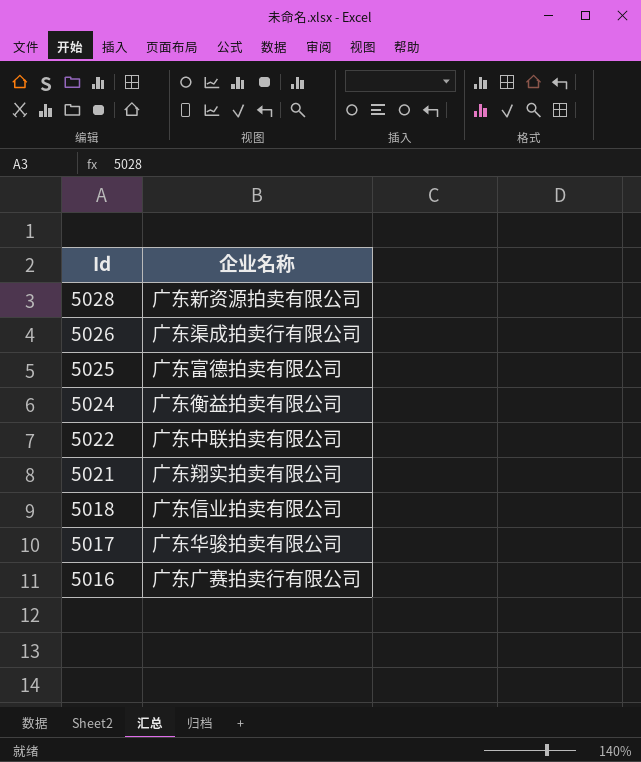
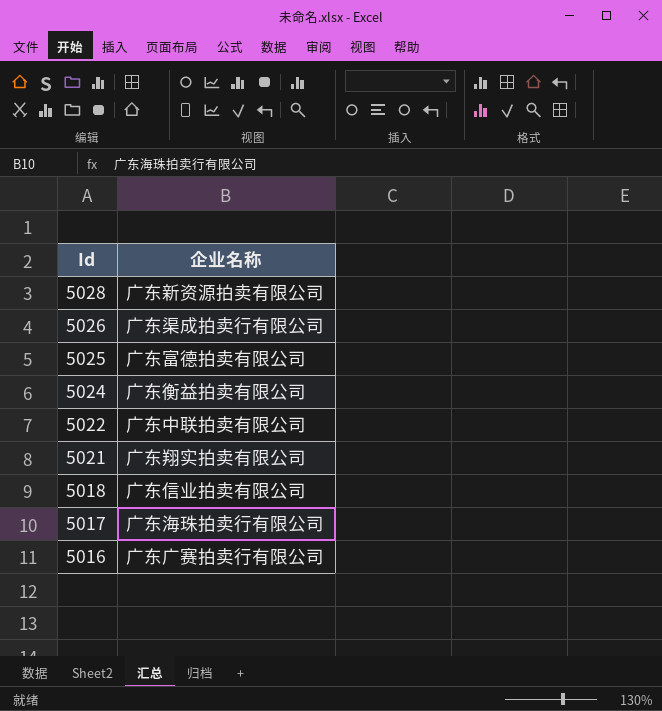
5017 | 企业名称: 广东华骏拍卖有限公司 -> 广东海珠拍卖行有限公司

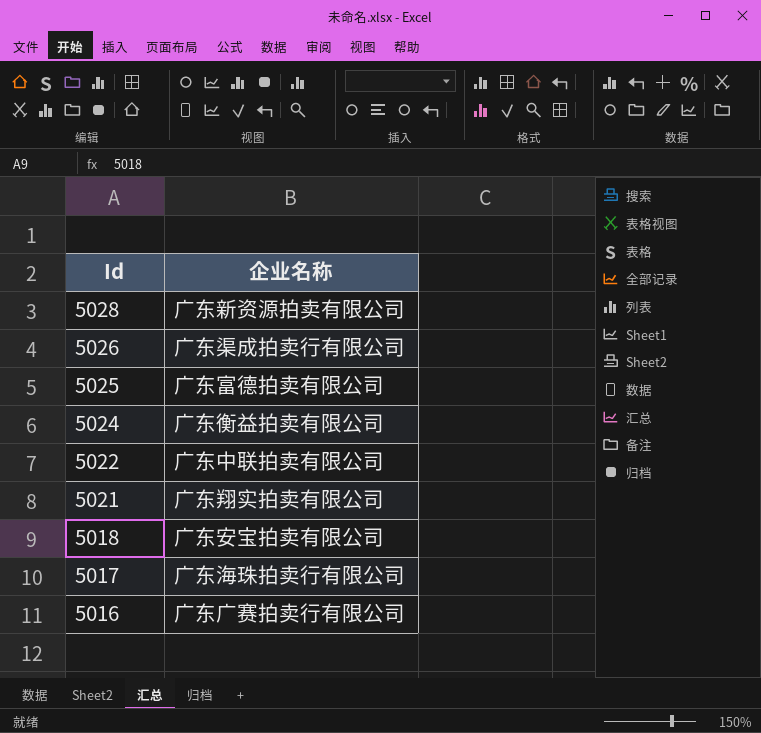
5018 | 企业名称: 广东信业拍卖有限公司 -> 广东安宝拍卖有限公司

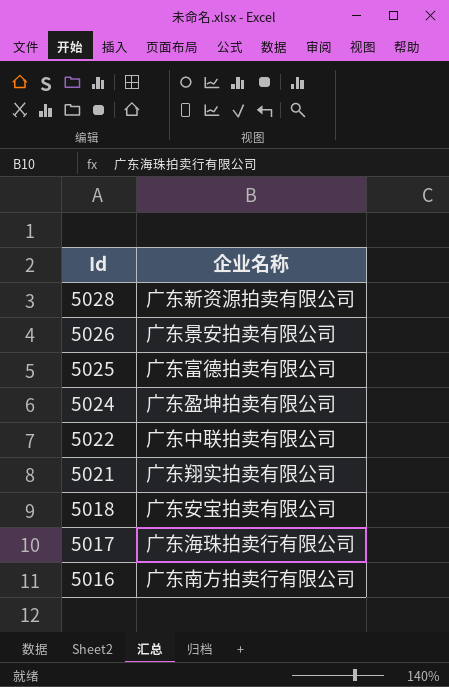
5026 | 企业名称: 广东渠成拍卖行有限公司 -> 广东景安拍卖有限公司
5024 | 企业名称: 广东衡益拍卖有限公司 -> 广东盈坤拍卖有限公司
5016 | 企业名称: 广东广赛拍卖行有限公司 -> 广东南方拍卖行有限公司

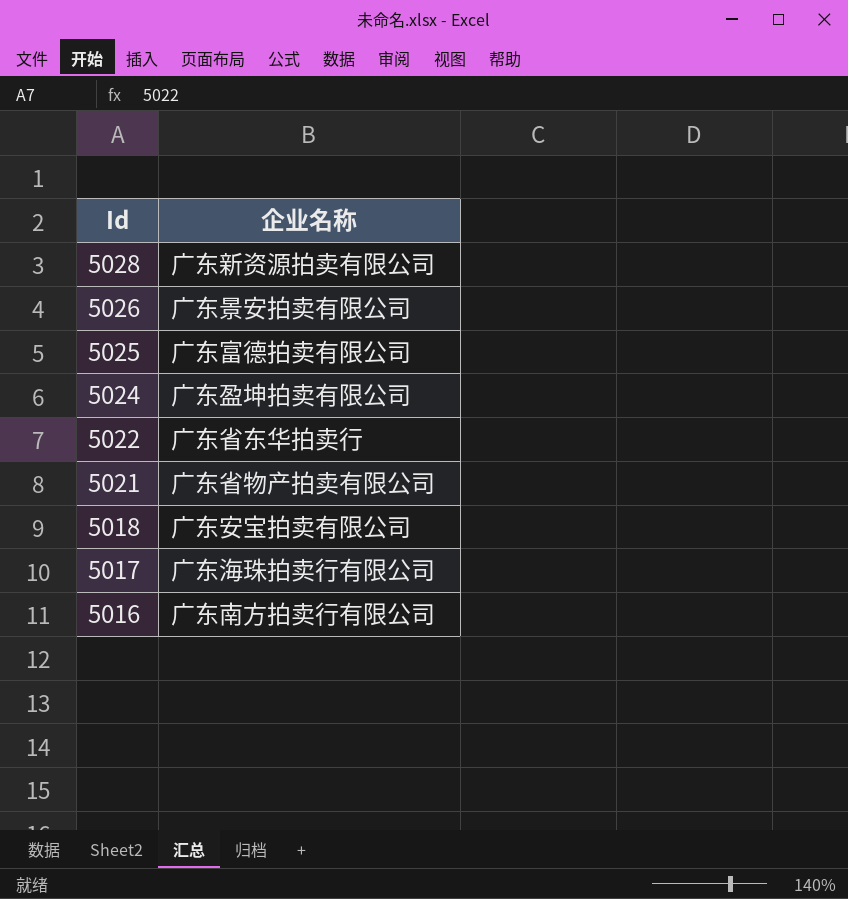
5022 | 企业名称: 广东中联拍卖有限公司 -> 广东省东华拍卖行
5021 | 企业名称: 广东翔实拍卖有限公司 -> 广东省物产拍卖有限公司

